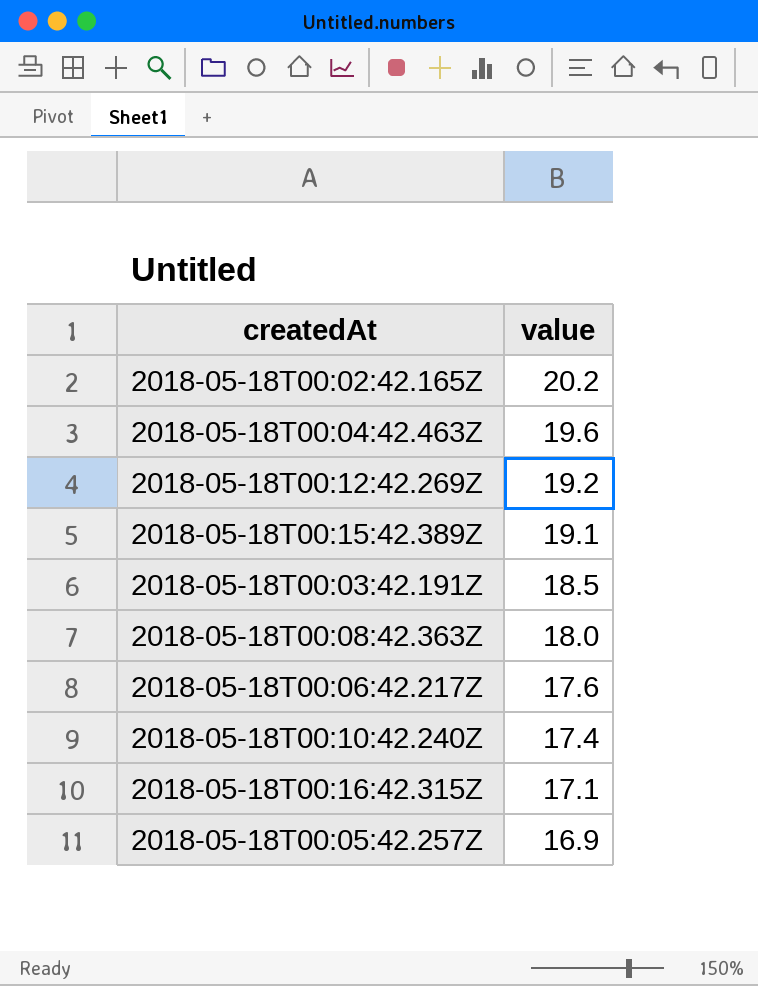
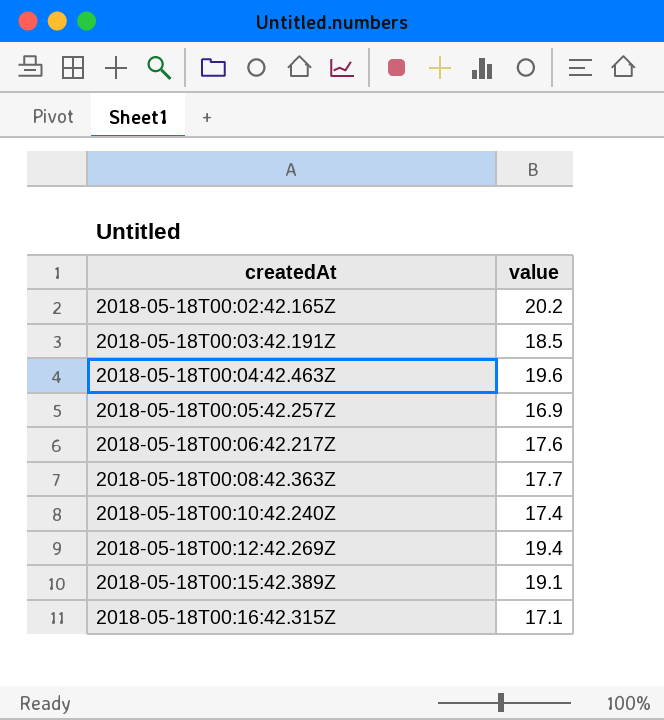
row order: value descending -> createdAt ascending
2018-05-18T00:08:42.363Z | value: 18.0 -> 17.7
2018-05-18T00:12:42.269Z | value: 19.2 -> 19.4

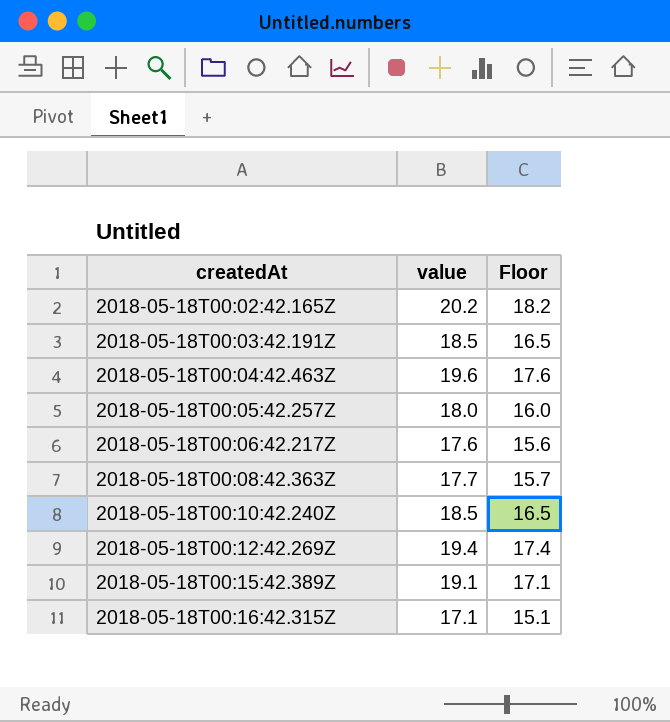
column Floor | formula: none -> [value] - 2
2018-05-18T00:05:42.257Z | value: 16.9 -> 18.0
2018-05-18T00:10:42.240Z | value: 17.4 -> 18.5

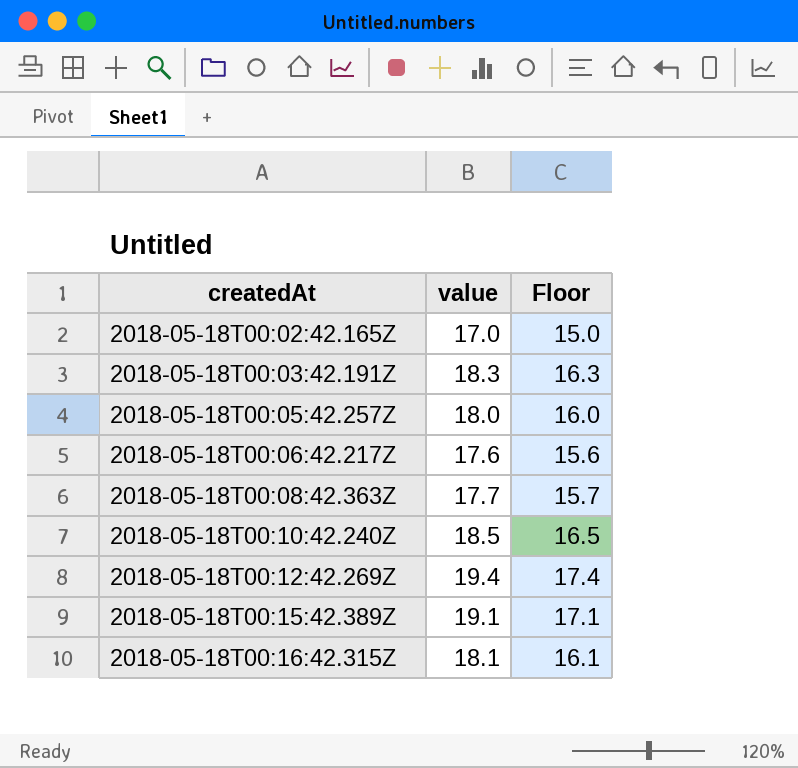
row 2018-05-18T00:04:42.463Z: 19.6 | 17.6 -> none
2018-05-18T00:02:42.165Z | value: 20.2 -> 17.0
2018-05-18T00:02:42.165Z | Floor: 18.2 -> 15.0
2018-05-18T00:03:42.191Z | value: 18.5 -> 18.3
2018-05-18T00:03:42.191Z | Floor: 16.5 -> 16.3
2018-05-18T00:16:42.315Z | value: 17.1 -> 18.1
2018-05-18T00:16:42.315Z | Floor: 15.1 -> 16.1

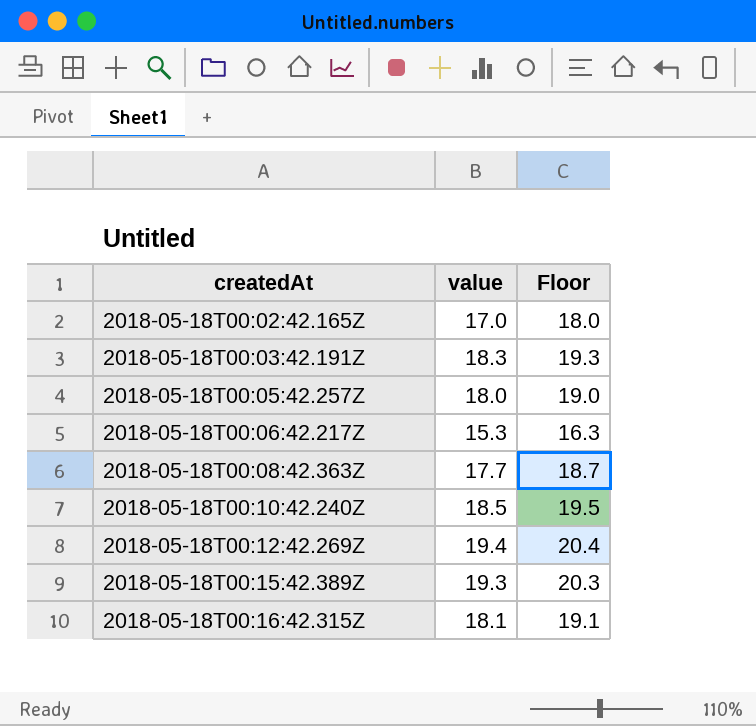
column Floor | formula: [value] - 2 -> [value] + 1
2018-05-18T00:06:42.217Z | value: 17.6 -> 15.3
2018-05-18T00:15:42.389Z | value: 19.1 -> 19.3

